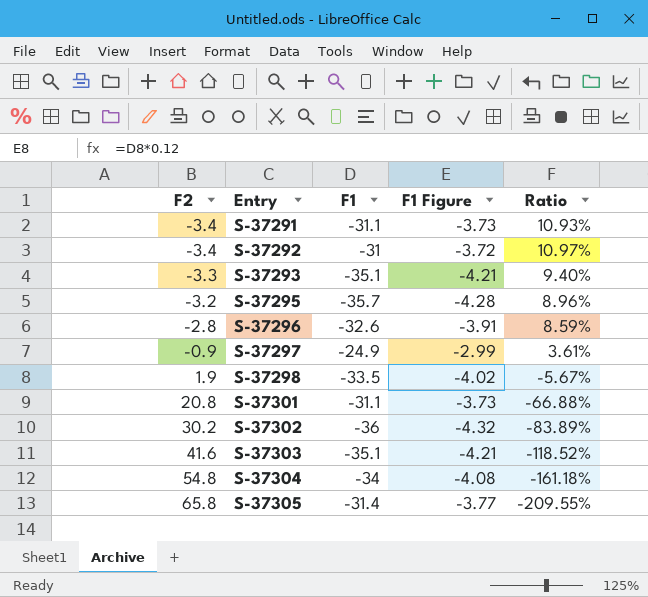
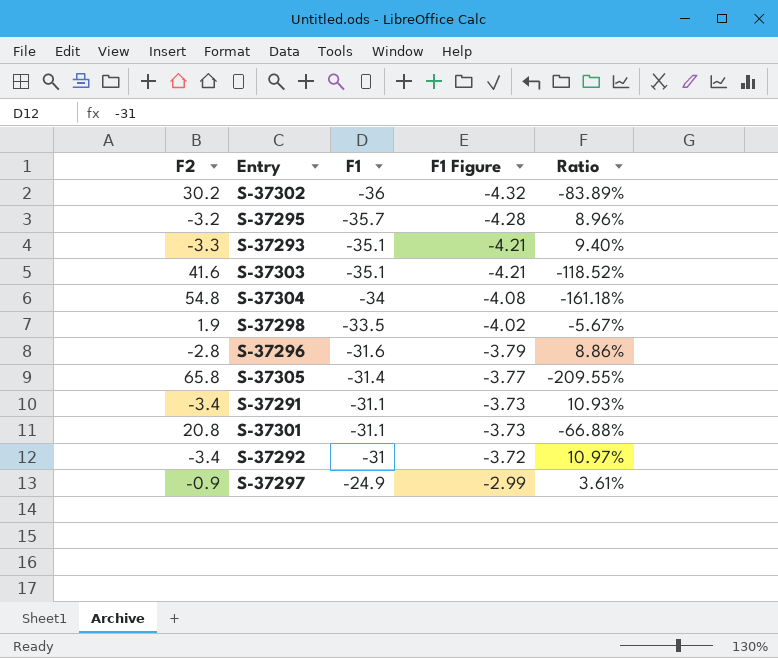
row order: F2 ascending -> F1 ascending
S-37296 | F1: -32.6 -> -31.6
S-37296 | F1 Figure: -3.91 -> -3.79
S-37296 | Ratio: 8.59% -> 8.86%

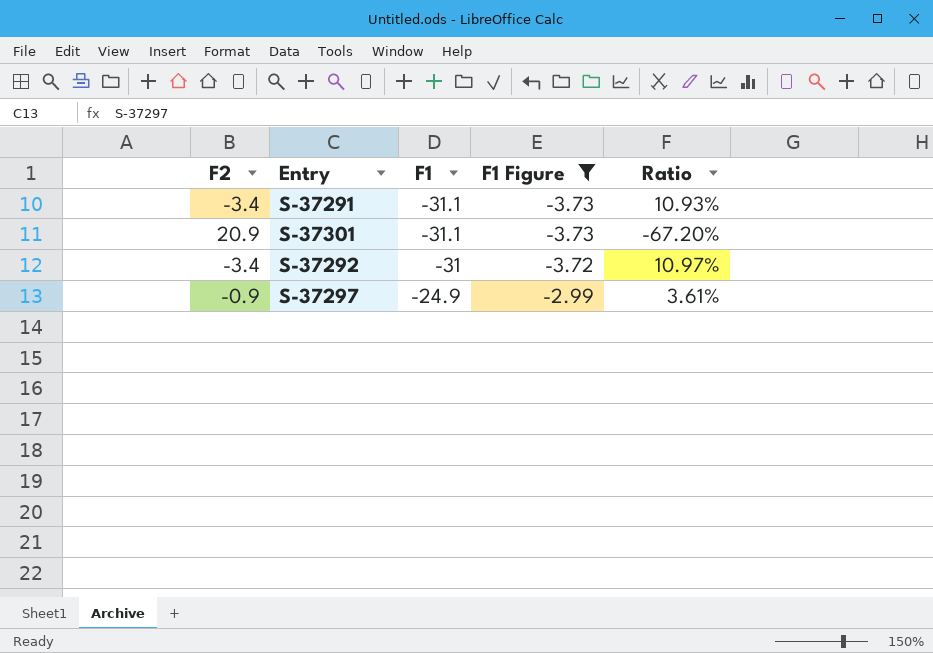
filter: none -> F1 Figure >= -3.73
S-37301 | F2: 20.8 -> 20.9
S-37301 | Ratio: -66.88% -> -67.20%

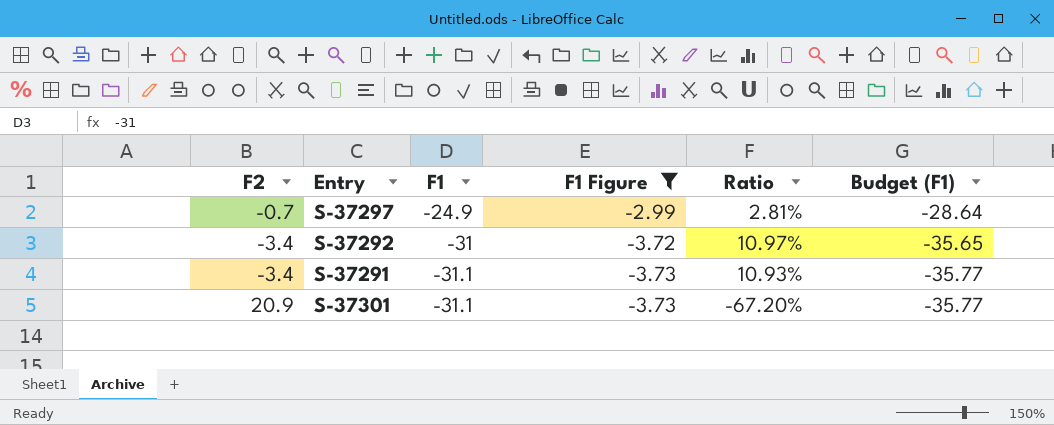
row order: F1 ascending -> F1 descending
column Budget (F1) | formula: none -> [F1] * 1.15
S-37297 | F2: -0.9 -> -0.7
S-37297 | Ratio: 3.61% -> 2.81%

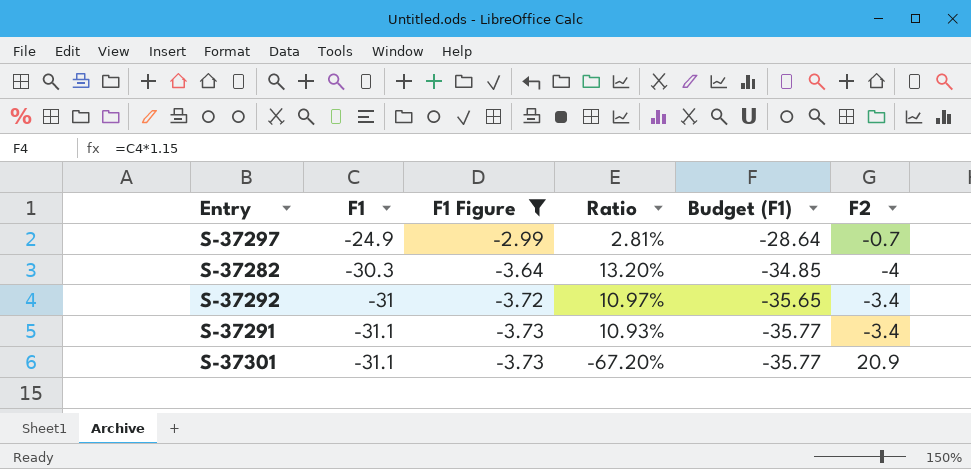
column F2 | position: 1 -> 6
row S-37282: none -> -30.3 | -3.64 | 13.20% | -34.85 | -4

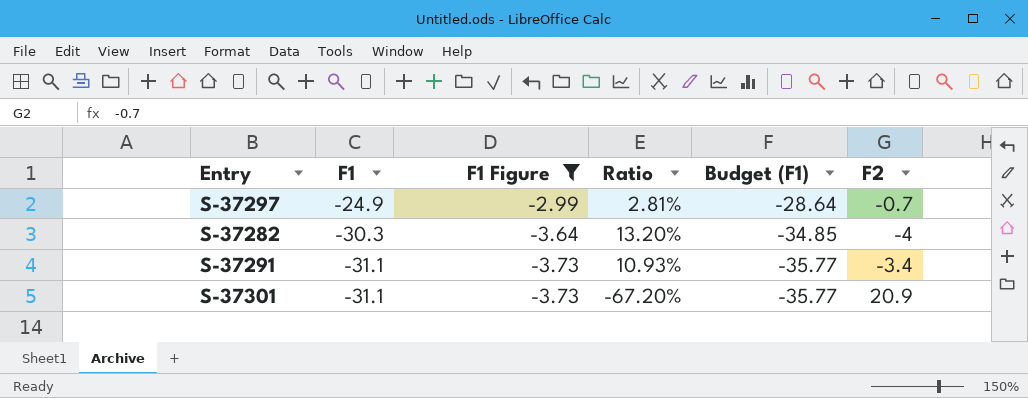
row S-37292: -31 | -3.72 | 10.97% | -35.65 | -3.4 -> none

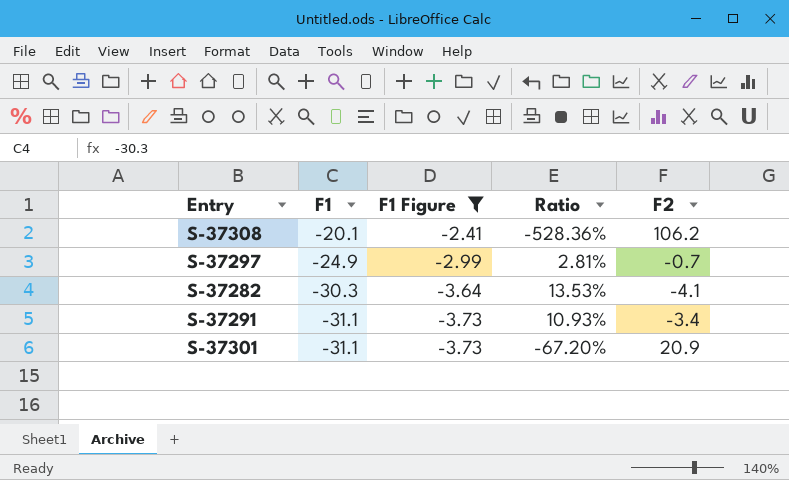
column Budget (F1) | formula: [F1] * 1.15 -> none
row S-37308: none -> -20.1 | -2.41 | -528.36% | 106.2
S-37282 | Ratio: 13.20% -> 13.53%
S-37282 | F2: -4 -> -4.1

